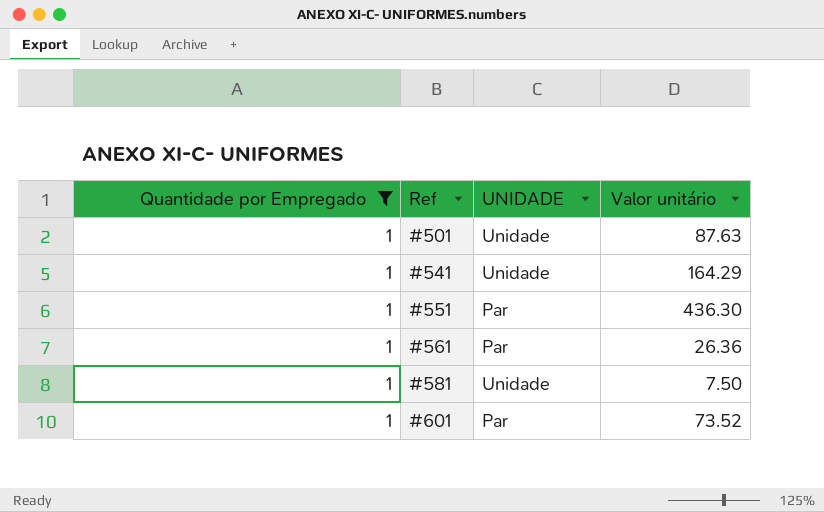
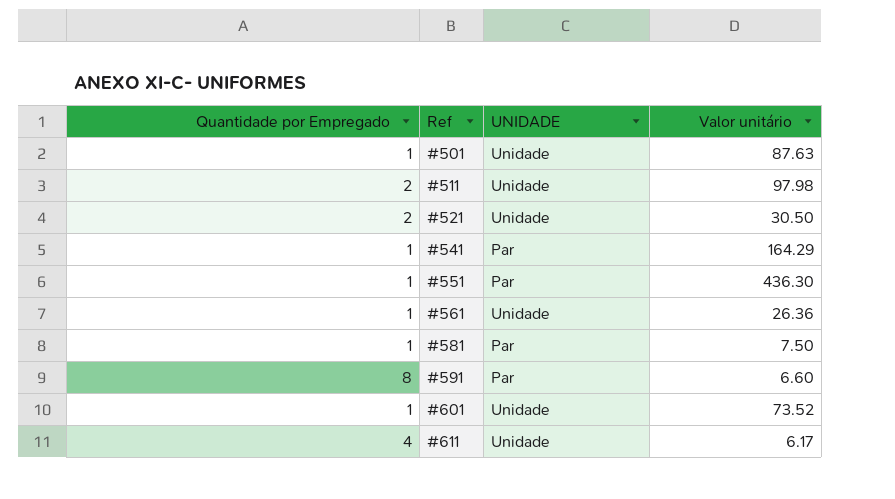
filter: Quantidade por Empregado = 1 -> none
#541 | UNIDADE: Unidade -> Par
#561 | UNIDADE: Par -> Unidade
#581 | UNIDADE: Unidade -> Par
#601 | UNIDADE: Par -> Unidade

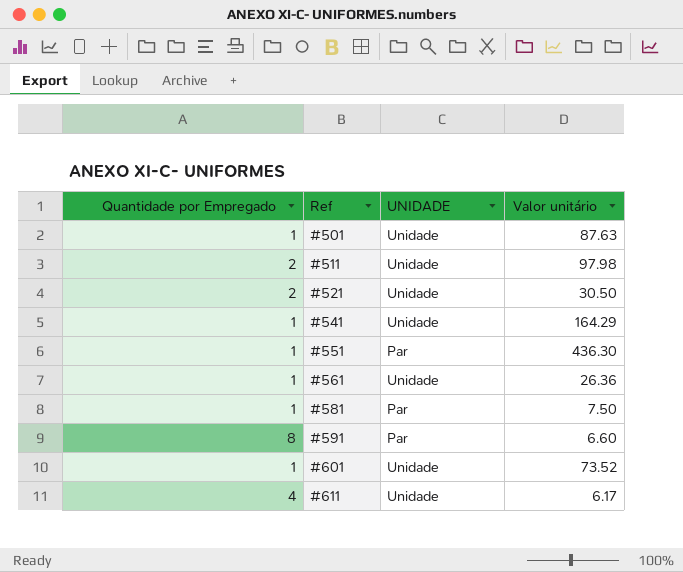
#541 | UNIDADE: Par -> Unidade

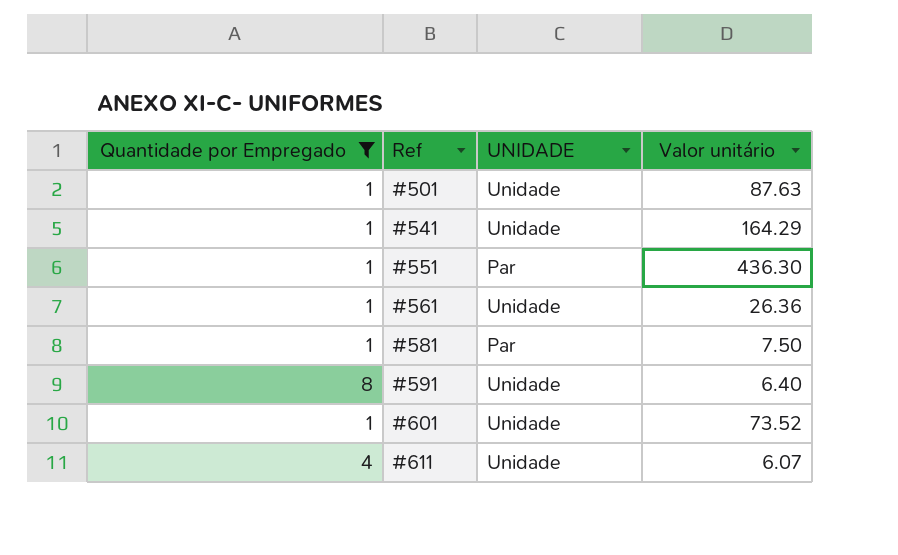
filter: none -> Quantidade por Empregado != 2
#591 | UNIDADE: Par -> Unidade
#591 | Valor unitário: 6.60 -> 6.40
#611 | Valor unitário: 6.17 -> 6.07

